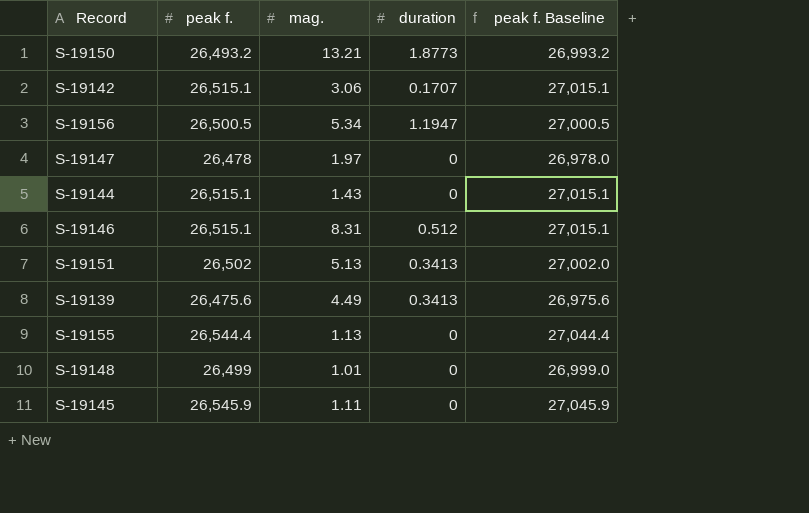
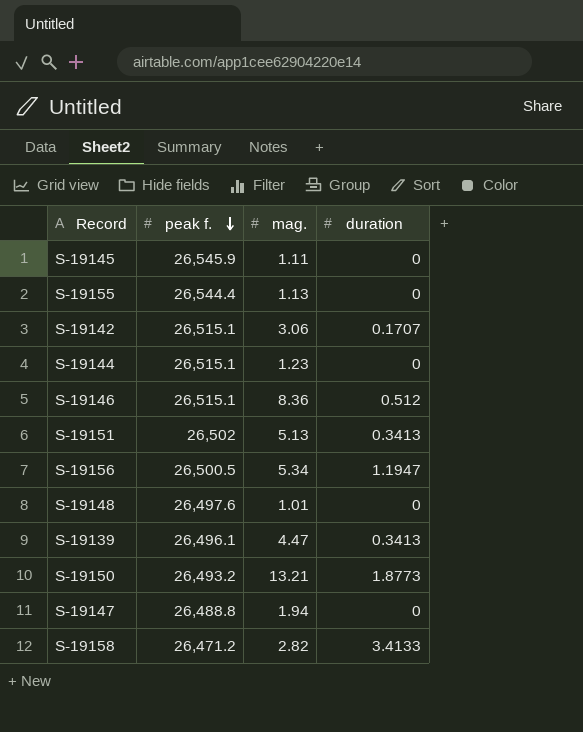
row order: none -> peak f. descending
column peak f. Baseline | formula: [peak f.] + 500 -> none
S-19144 | mag.: 1.43 -> 1.23
S-19146 | mag.: 8.31 -> 8.36
S-19148 | peak f.: 26,499 -> 26,497.6
S-19139 | peak f.: 26,475.6 -> 26,496.1
S-19139 | mag.: 4.49 -> 4.47
S-19147 | peak f.: 26,478 -> 26,488.8
S-19147 | mag.: 1.97 -> 1.94
row S-19158: none -> 26,471.2 | 2.82 | 3.4133

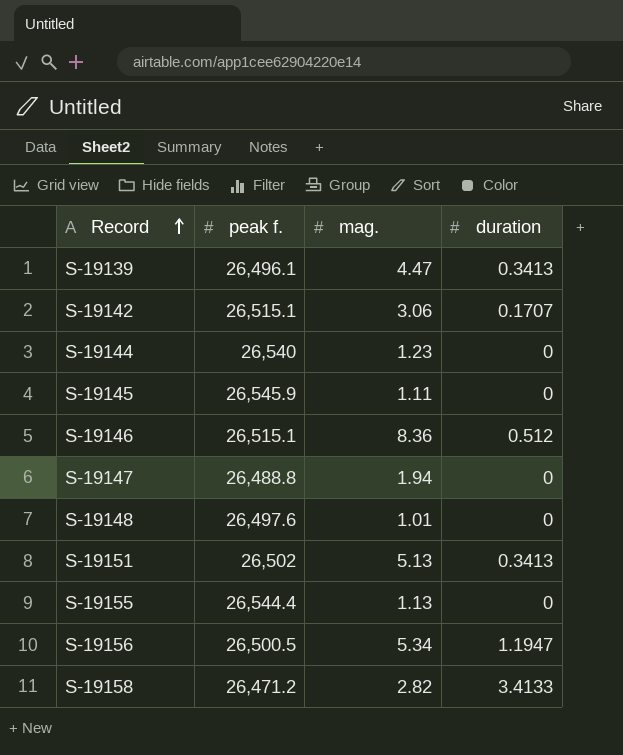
row order: peak f. descending -> Record ascending
row S-19150: 26,493.2 | 13.21 | 1.8773 -> none
S-19144 | peak f.: 26,515.1 -> 26,540

